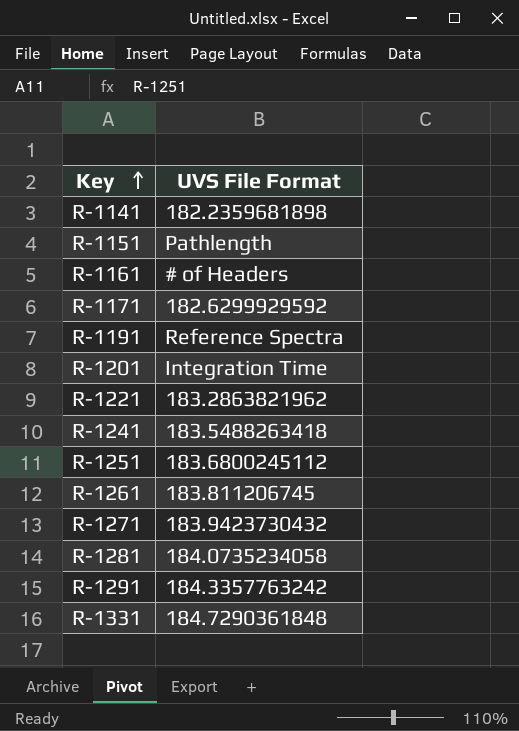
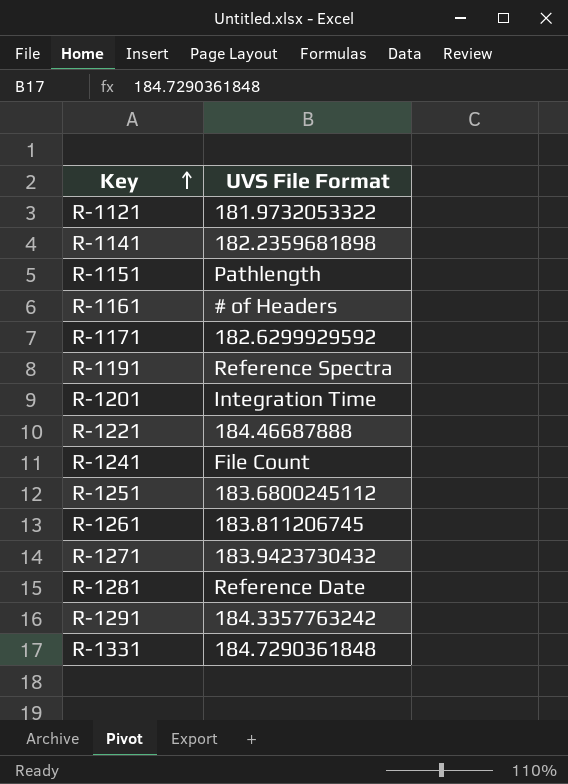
row R-1121: none -> 181.9732053322
R-1221 | UVS File Format: 183.2863821962 -> 184.46687888
R-1241 | UVS File Format: 183.5488263418 -> File Count
R-1281 | UVS File Format: 184.0735234058 -> Reference Date

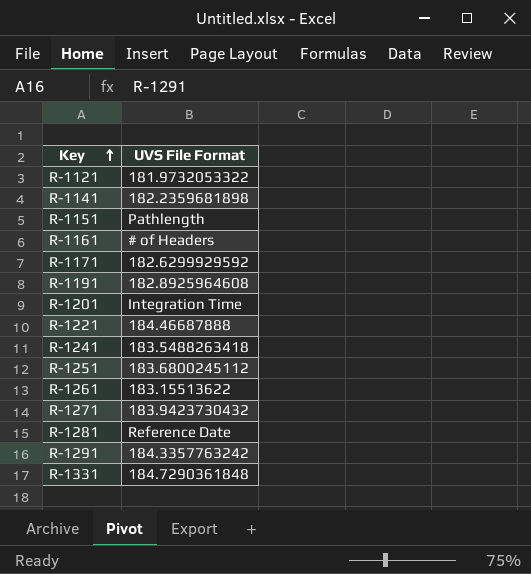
R-1191 | UVS File Format: Reference Spectra -> 182.8925964608
R-1241 | UVS File Format: File Count -> 183.5488263418
R-1261 | UVS File Format: 183.811206745 -> 183.15513622

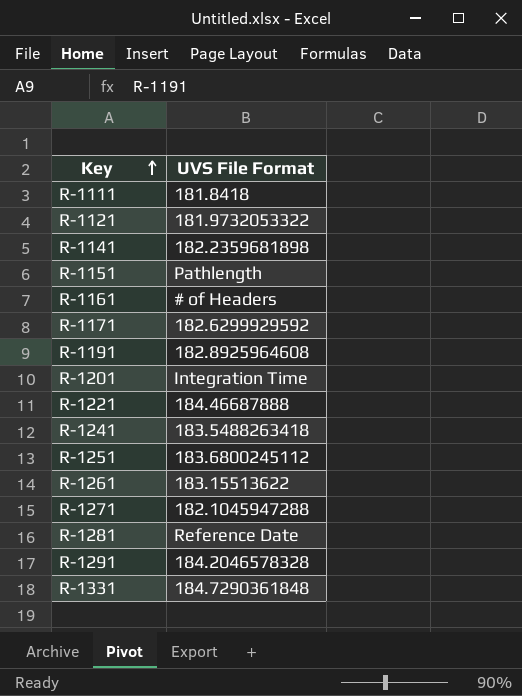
row R-1111: none -> 181.8418
R-1271 | UVS File Format: 183.9423730432 -> 182.1045947288
R-1291 | UVS File Format: 184.3357763242 -> 184.2046578328

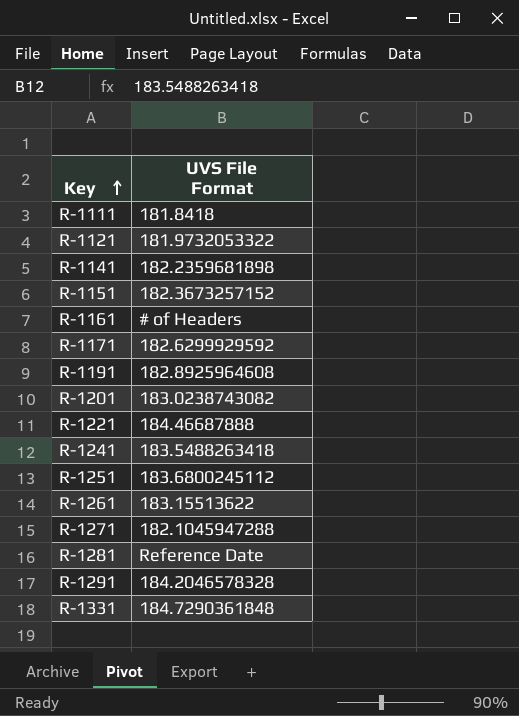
R-1151 | UVS File Format: Pathlength -> 182.3673257152
R-1201 | UVS File Format: Integration Time -> 183.0238743082

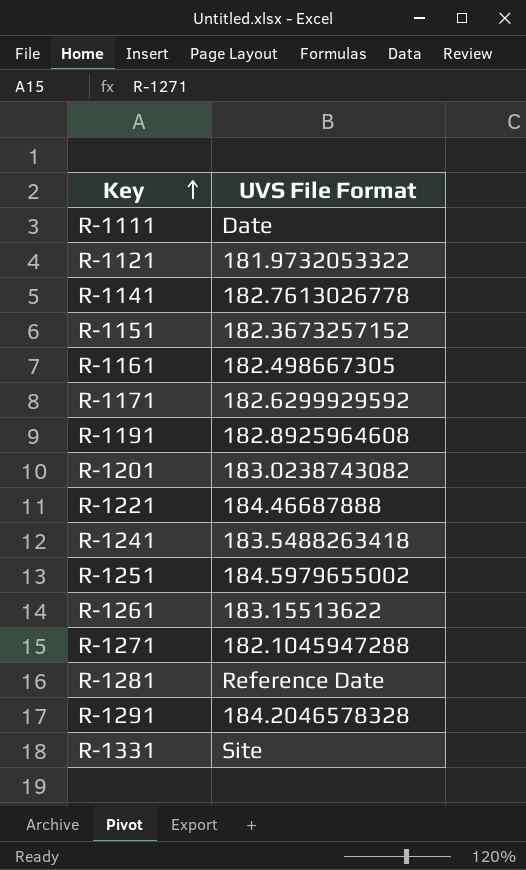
R-1111 | UVS File Format: 181.8418 -> Date
R-1141 | UVS File Format: 182.2359681898 -> 182.7613026778
R-1161 | UVS File Format: # of Headers -> 182.498667305
R-1251 | UVS File Format: 183.6800245112 -> 184.5979655002
R-1331 | UVS File Format: 184.7290361848 -> Site

